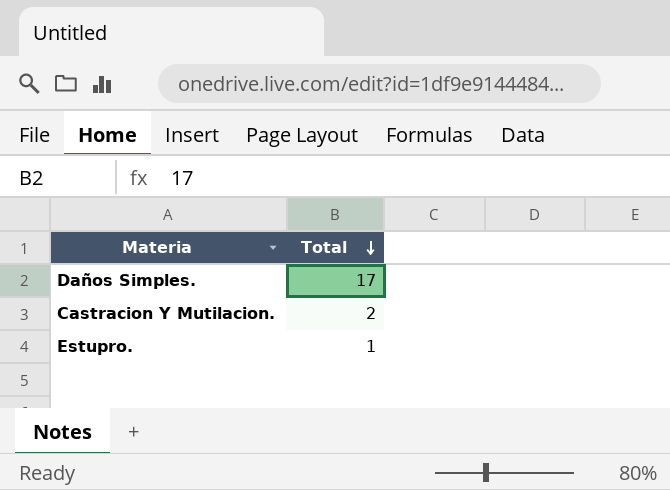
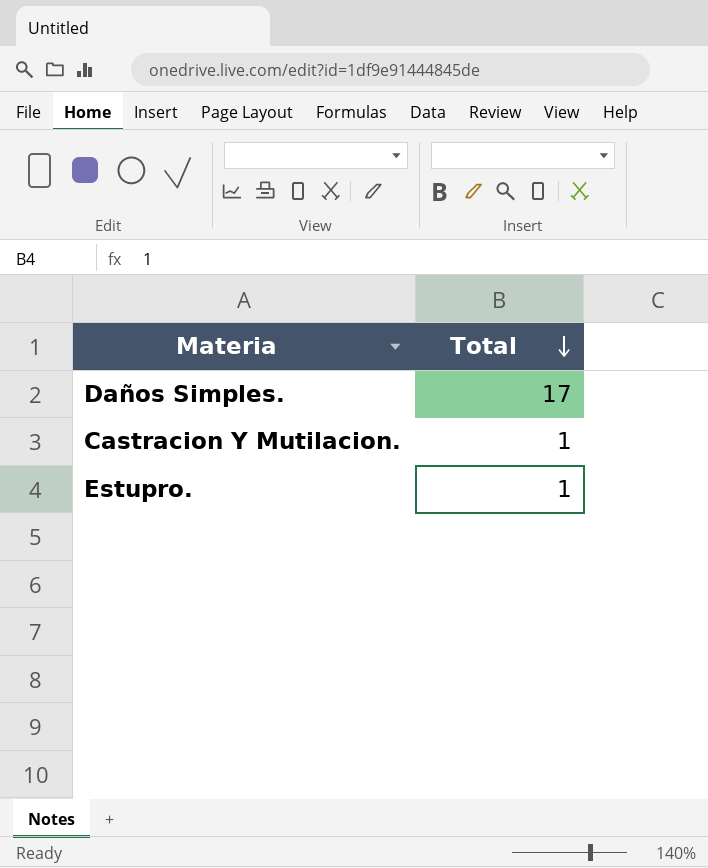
Castracion Y Mutilacion. | Total: 2 -> 1

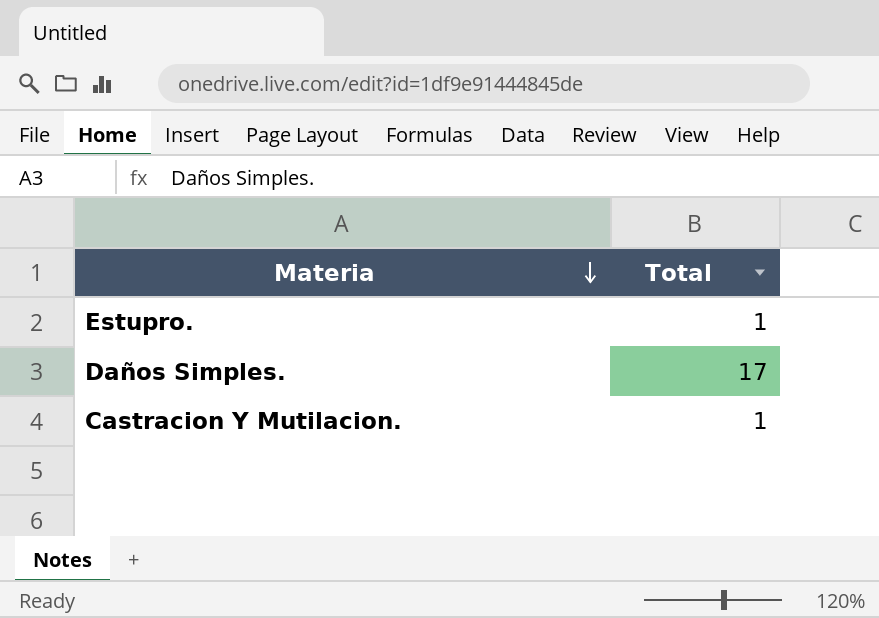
row order: Total descending -> Materia descending

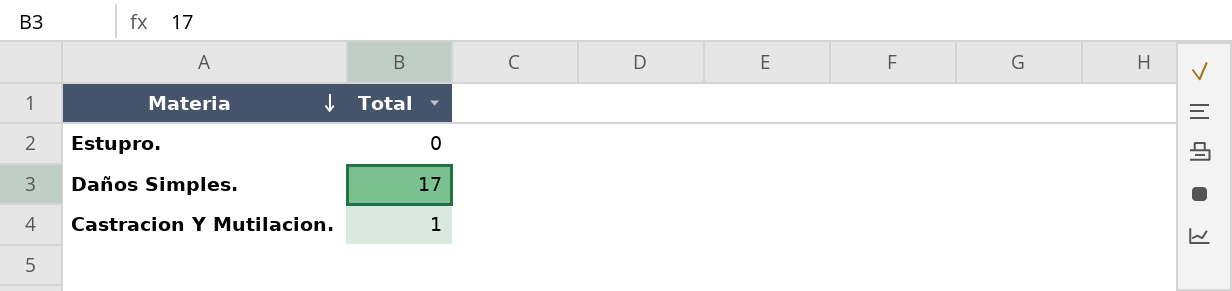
Estupro. | Total: 1 -> 0

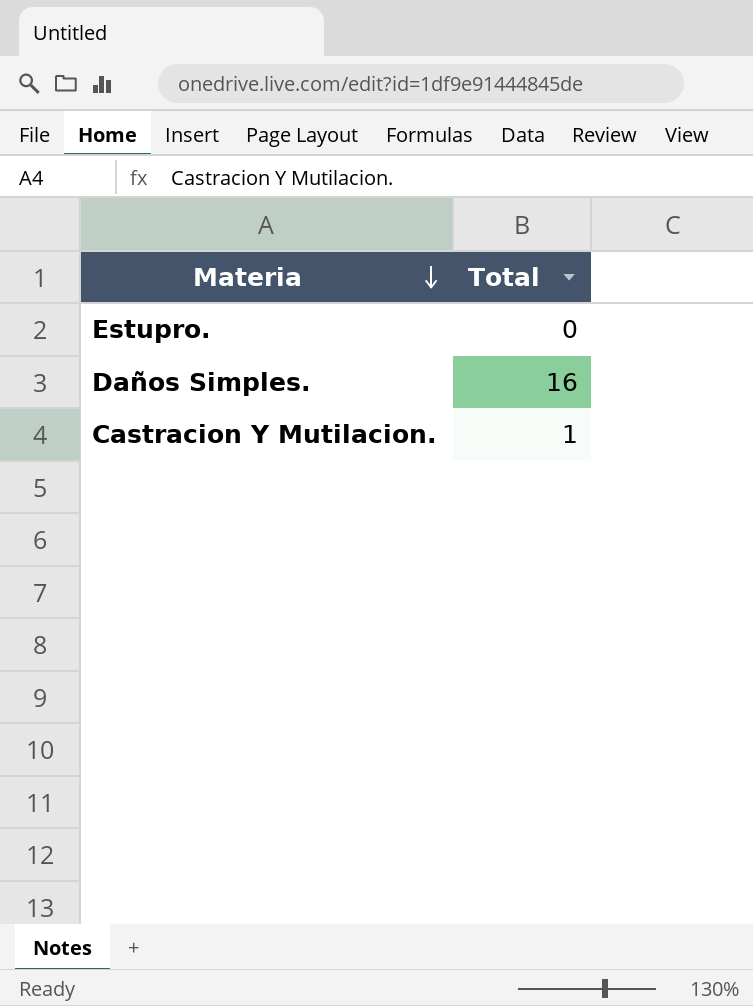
Daños Simples. | Total: 17 -> 16

